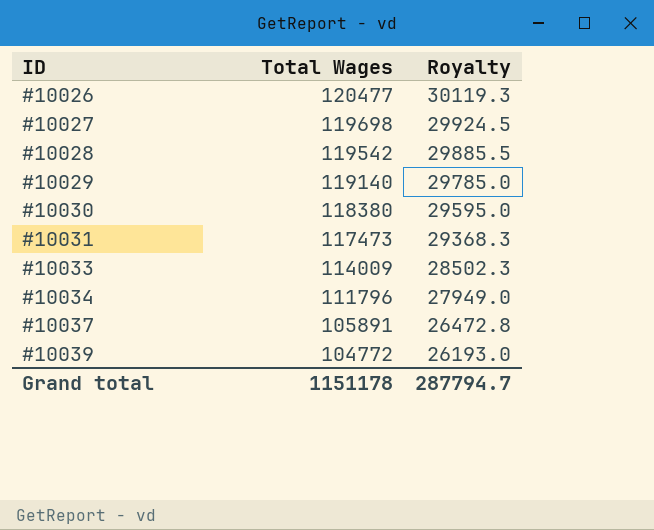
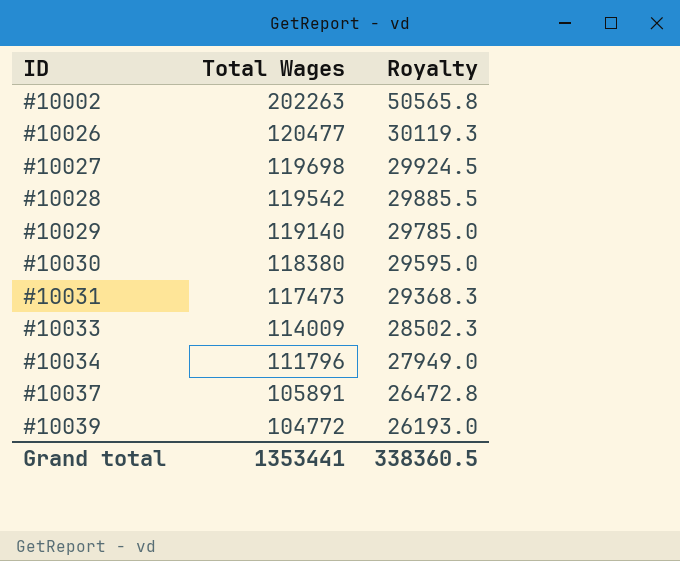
row #10002: none -> 202263 | 50565.8
Grand total | Total Wages: 1151178 -> 1353441
Grand total | Royalty: 287794.7 -> 338360.5

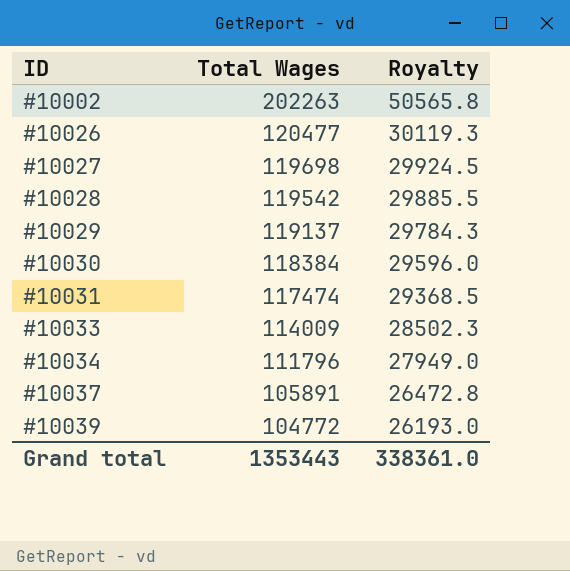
#10029 | Total Wages: 119140 -> 119137
#10029 | Royalty: 29785.0 -> 29784.3
#10030 | Total Wages: 118380 -> 118384
#10030 | Royalty: 29595.0 -> 29596.0
#10031 | Total Wages: 117473 -> 117474
#10031 | Royalty: 29368.3 -> 29368.5
Grand total | Total Wages: 1353441 -> 1353443
Grand total | Royalty: 338360.5 -> 338361.0

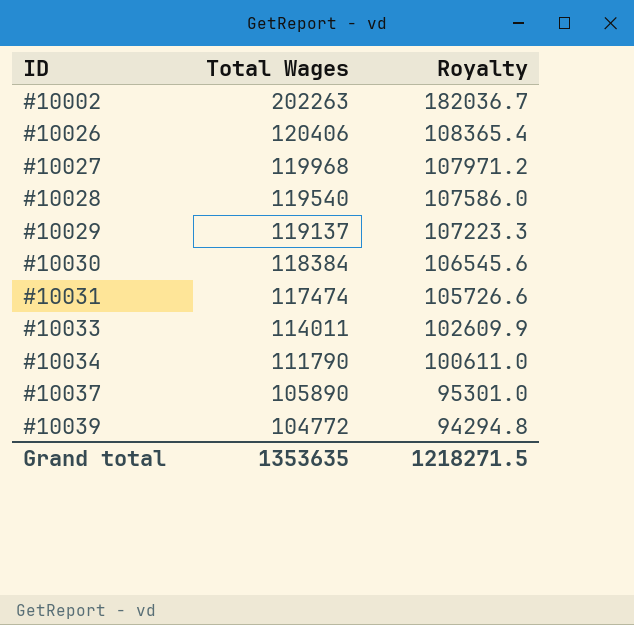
column Royalty | formula: [Total Wages] * 0.25 -> [Total Wages] * 0.9
#10026 | Total Wages: 120477 -> 120406
#10027 | Total Wages: 119698 -> 119968
#10028 | Total Wages: 119542 -> 119540
#10033 | Total Wages: 114009 -> 114011
#10034 | Total Wages: 111796 -> 111790
#10037 | Total Wages: 105891 -> 105890
Grand total | Total Wages: 1353443 -> 1353635
Grand total | Royalty: 338361.0 -> 1218271.5

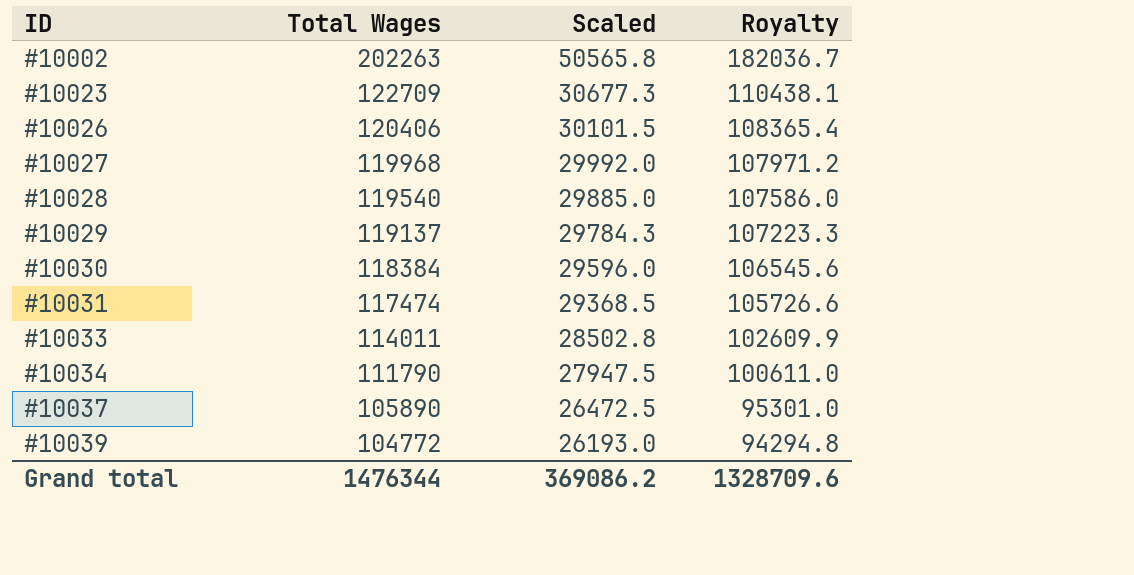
column Scaled | formula: none -> [Total Wages] * 0.25
row #10023: none -> 122709 | 30677.3 | 110438.1
Grand total | Total Wages: 1353635 -> 1476344
Grand total | Royalty: 1218271.5 -> 1328709.6

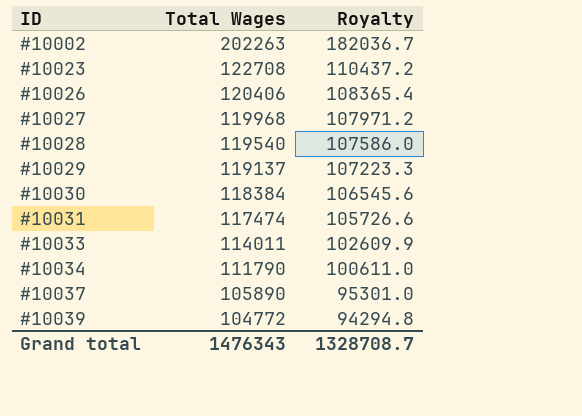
column Scaled | formula: [Total Wages] * 0.25 -> none
#10023 | Total Wages: 122709 -> 122708
#10023 | Royalty: 110438.1 -> 110437.2
Grand total | Total Wages: 1476344 -> 1476343
Grand total | Royalty: 1328709.6 -> 1328708.7

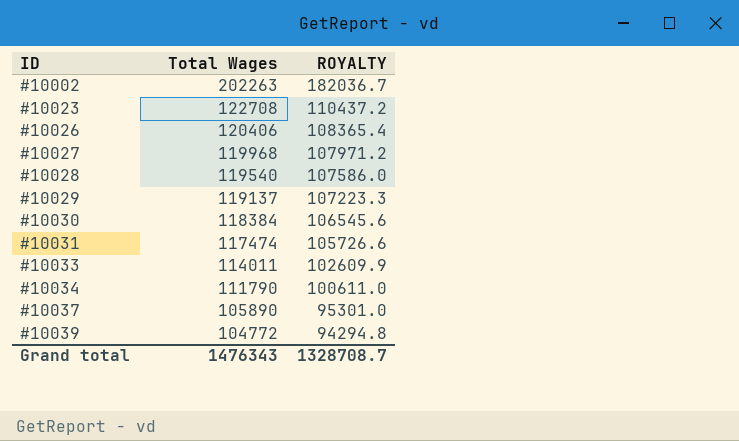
column name: Royalty -> ROYALTY

